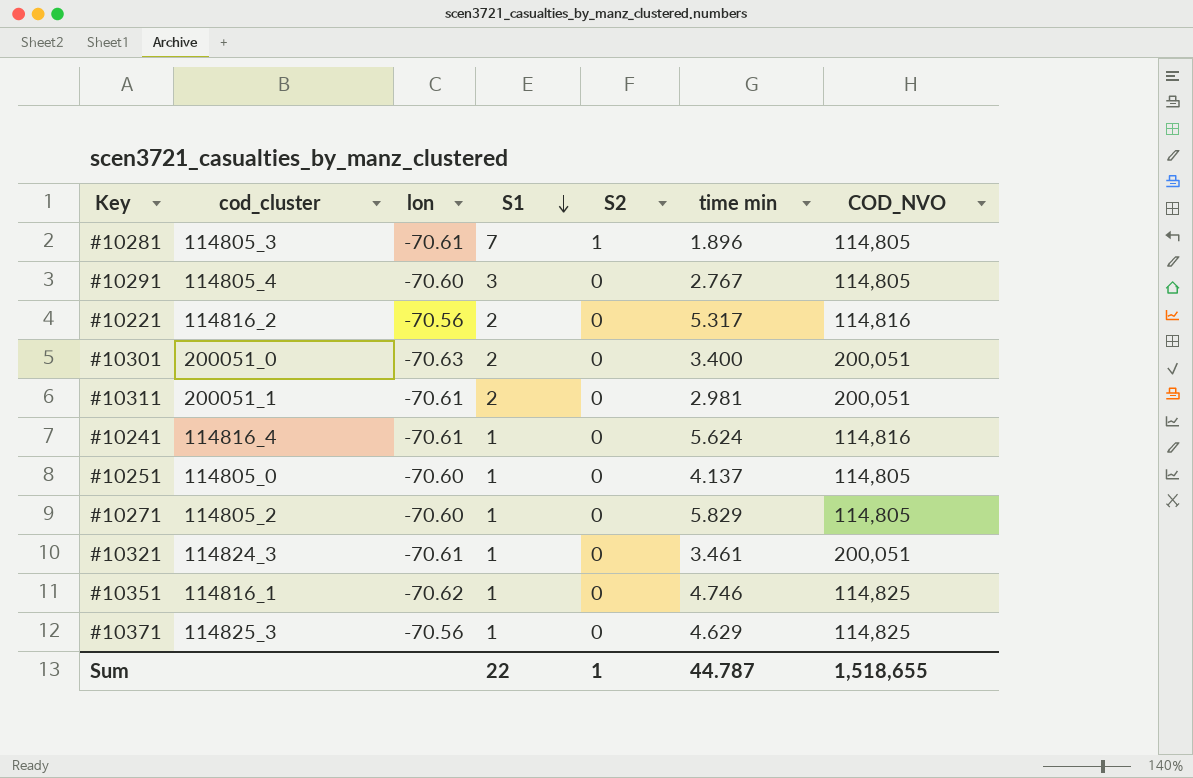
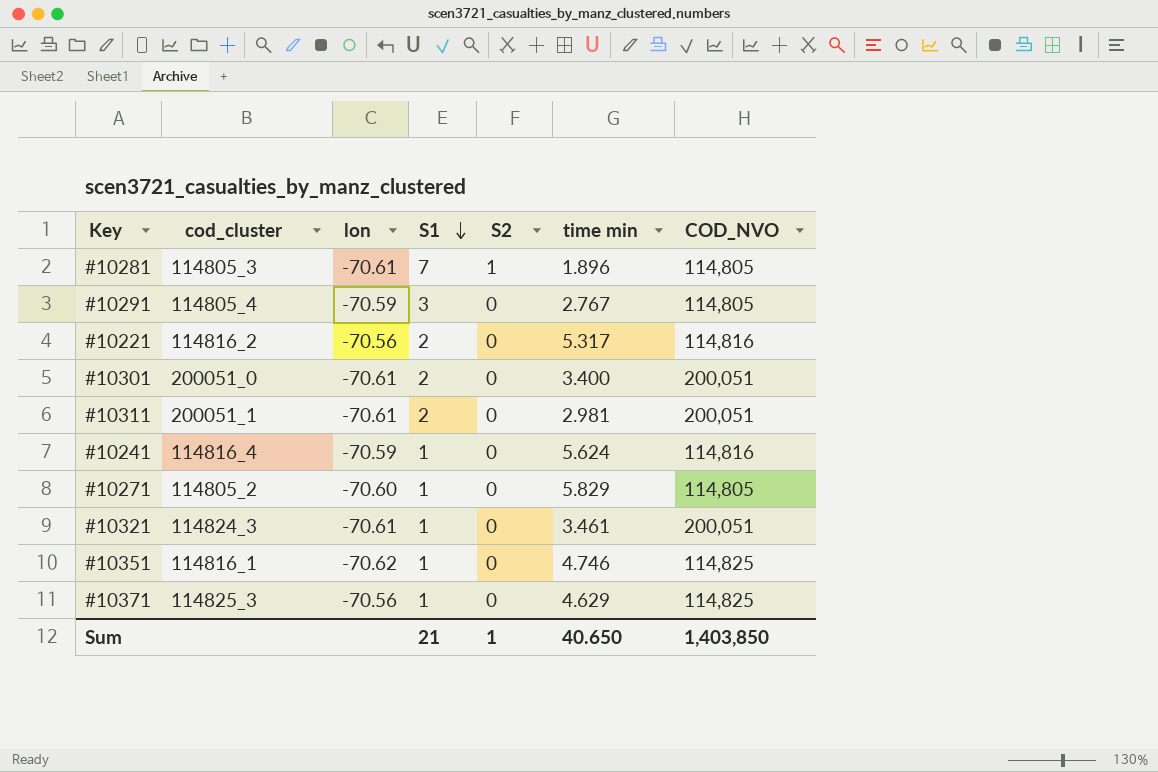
row #10251: 114805_0 | -70.60 | 1 | 0 | 4.137 | 114,805 -> none
#10291 | lon: -70.60 -> -70.59
#10301 | lon: -70.63 -> -70.61
#10241 | lon: -70.61 -> -70.59
Sum | S1: 22 -> 21
Sum | time min: 44.787 -> 40.650
Sum | COD_NVO: 1,518,655 -> 1,403,850

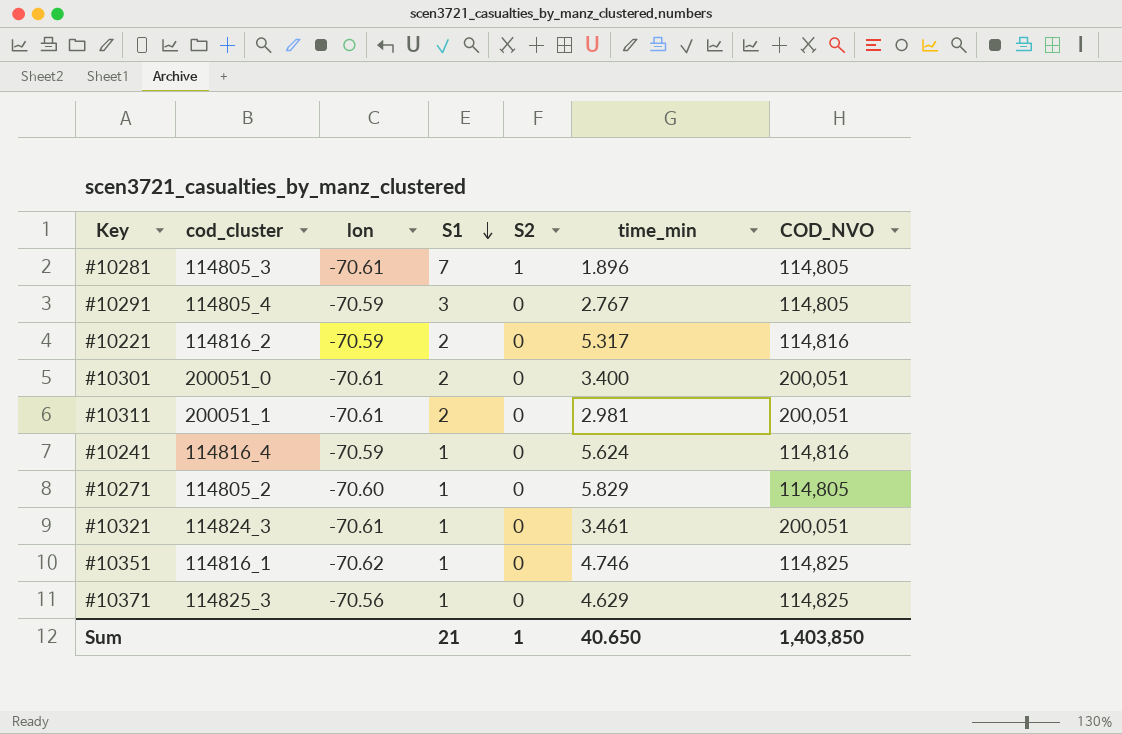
column name: time min -> time_min
#10221 | lon: -70.56 -> -70.59

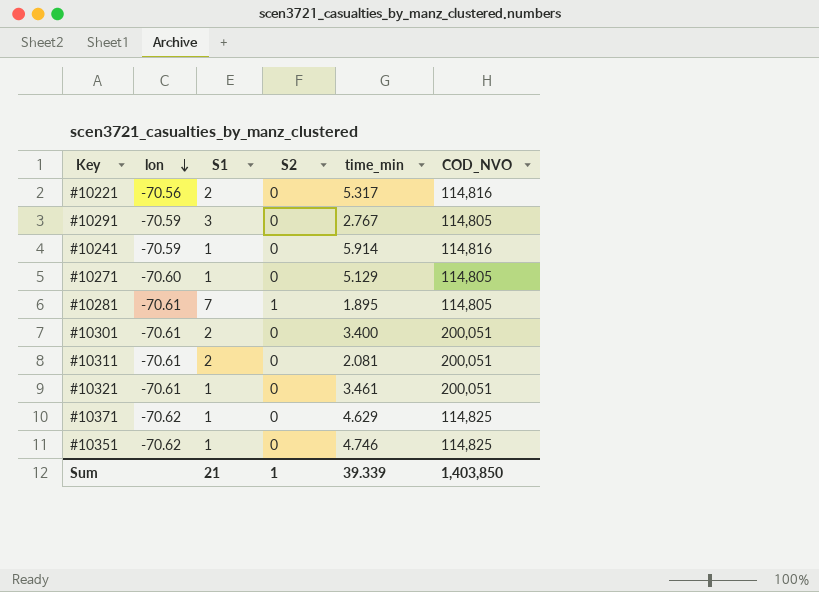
row order: S1 descending -> lon descending
column cod_cluster | position: 2 -> none
#10221 | lon: -70.59 -> -70.56
#10241 | time_min: 5.624 -> 5.914
#10271 | time_min: 5.829 -> 5.129
#10281 | time_min: 1.896 -> 1.895
#10311 | time_min: 2.981 -> 2.081
#10371 | lon: -70.56 -> -70.62
Sum | time_min: 40.650 -> 39.339

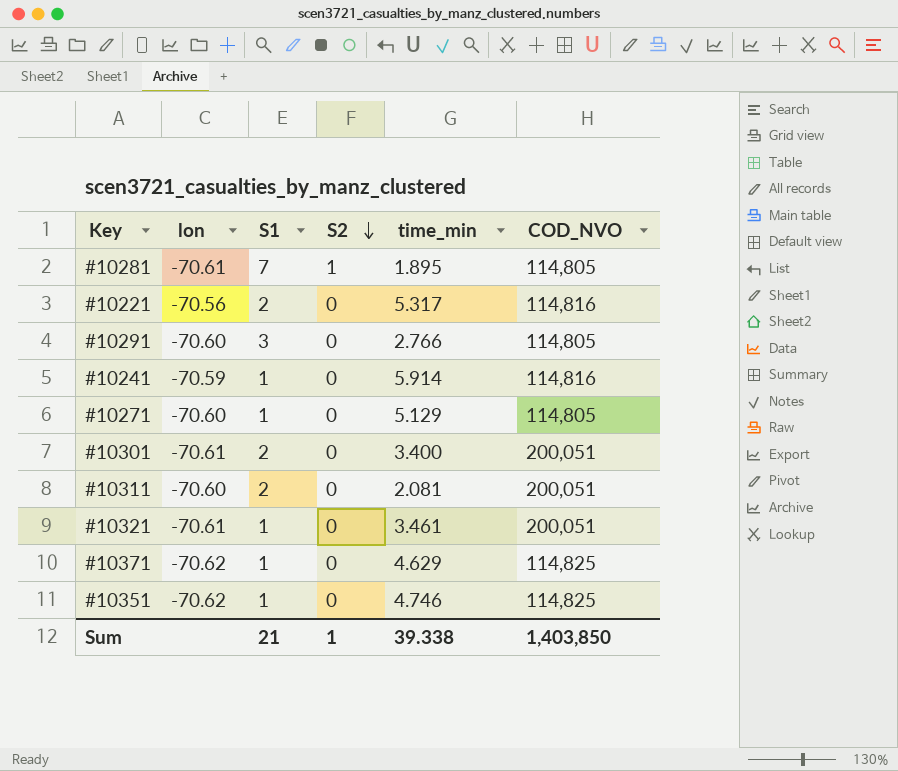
row order: lon descending -> S2 descending
#10291 | lon: -70.59 -> -70.60
#10291 | time_min: 2.767 -> 2.766
#10311 | lon: -70.61 -> -70.60
Sum | time_min: 39.339 -> 39.338

